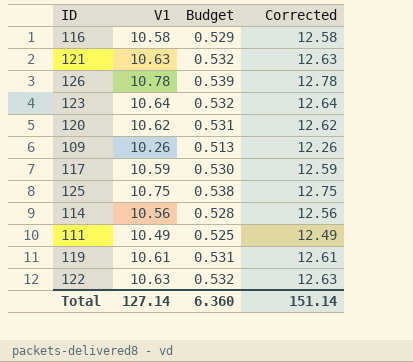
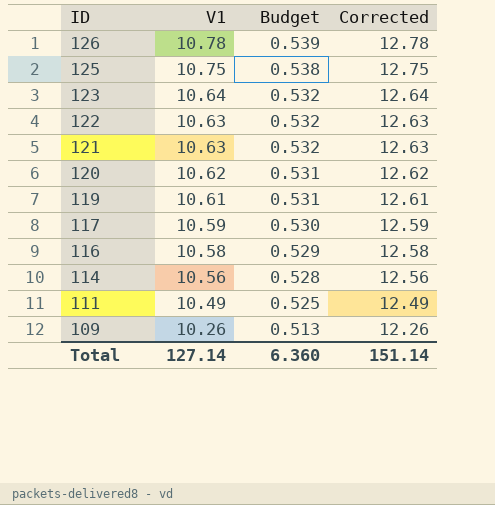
row order: none -> ID descending

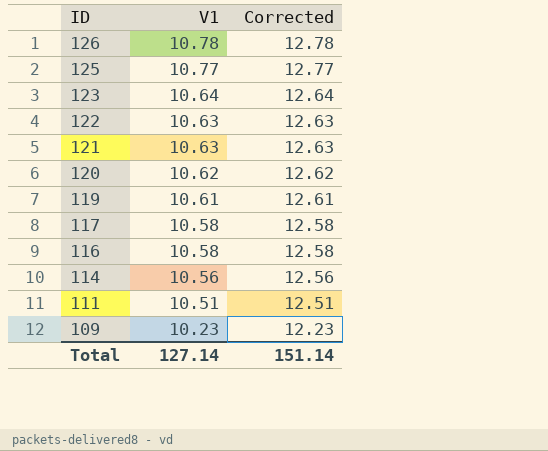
column Budget | formula: [V1] * 0.05 -> none
125 | V1: 10.75 -> 10.77
125 | Corrected: 12.75 -> 12.77
117 | V1: 10.59 -> 10.58
117 | Corrected: 12.59 -> 12.58
111 | V1: 10.49 -> 10.51
111 | Corrected: 12.49 -> 12.51
109 | V1: 10.26 -> 10.23
109 | Corrected: 12.26 -> 12.23

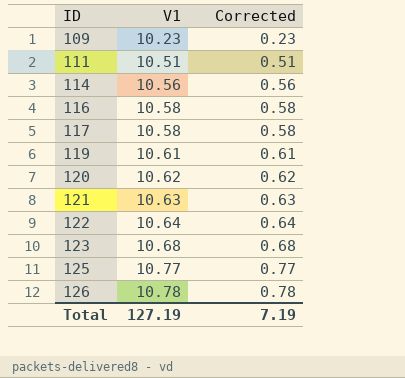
row order: ID descending -> ID ascending
column Corrected | formula: [V1] + 2 -> [V1] - 10
122 | V1: 10.63 -> 10.64
123 | V1: 10.64 -> 10.68
Total | V1: 127.14 -> 127.19
Total | Corrected: 151.14 -> 7.19

